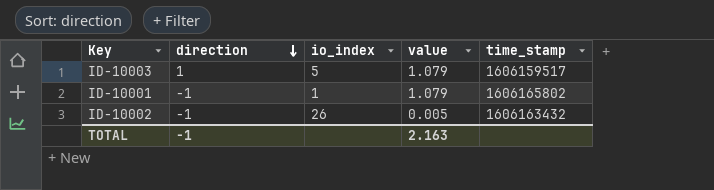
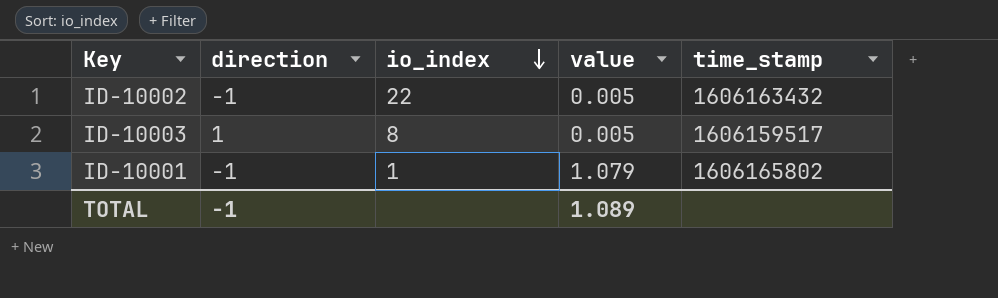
row order: direction descending -> io_index descending
ID-10002 | io_index: 26 -> 22
ID-10003 | io_index: 5 -> 8
ID-10003 | value: 1.079 -> 0.005
TOTAL | value: 2.163 -> 1.089

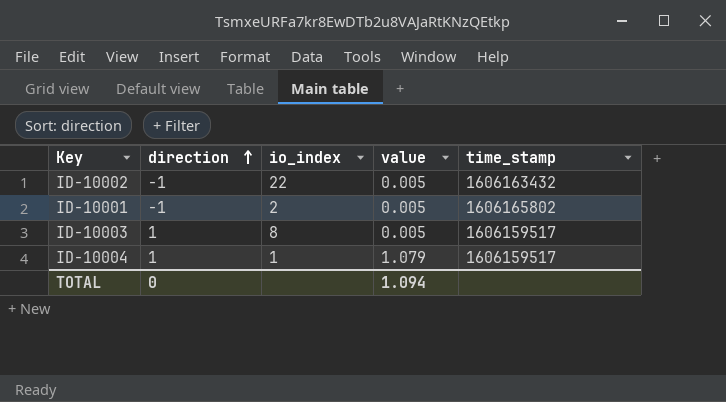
row order: io_index descending -> direction ascending
ID-10001 | io_index: 1 -> 2
ID-10001 | value: 1.079 -> 0.005
row ID-10004: none -> 1 | 1 | 1.079 | 1606159517
TOTAL | direction: -1 -> 0
TOTAL | value: 1.089 -> 1.094

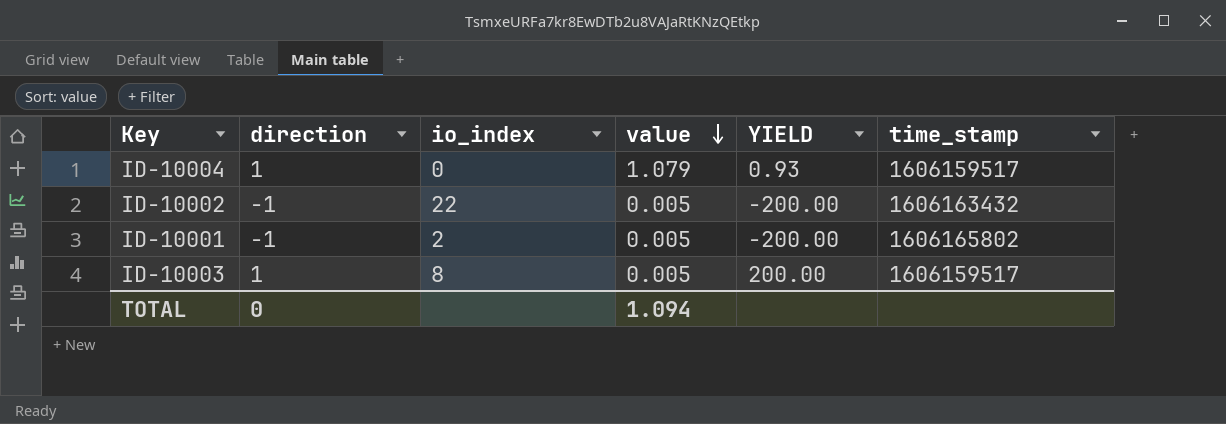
row order: direction ascending -> value descending
column YIELD | formula: none -> [direction] / [value]
ID-10004 | io_index: 1 -> 0

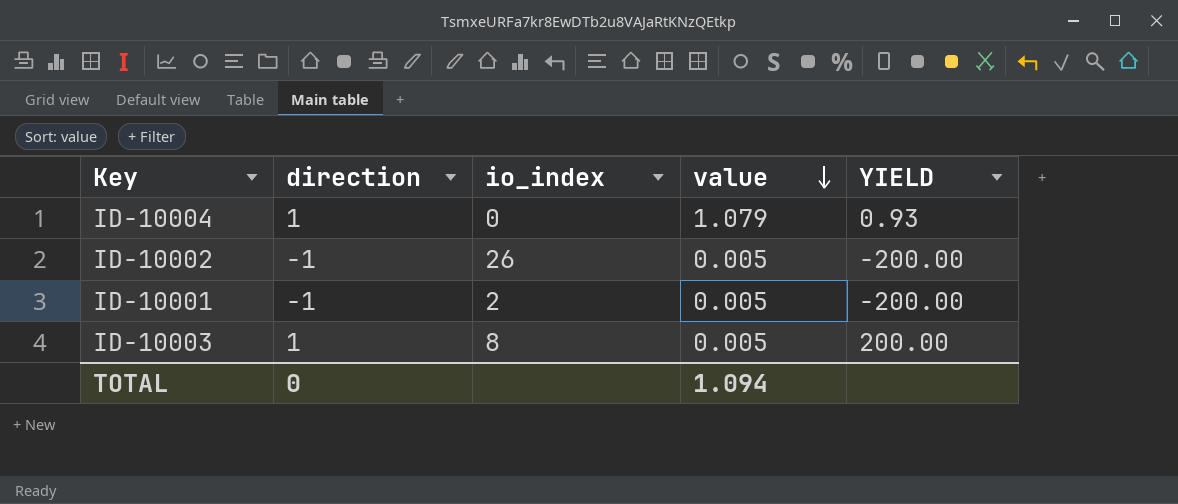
column time_stamp | position: 6 -> none
ID-10002 | io_index: 22 -> 26

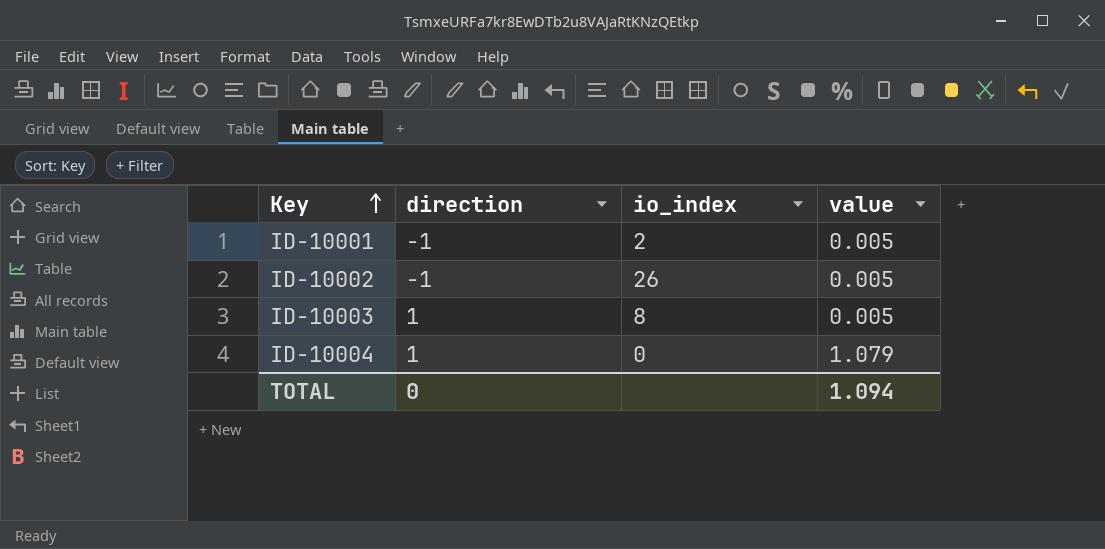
row order: value descending -> Key ascending
column YIELD | formula: [direction] / [value] -> none

